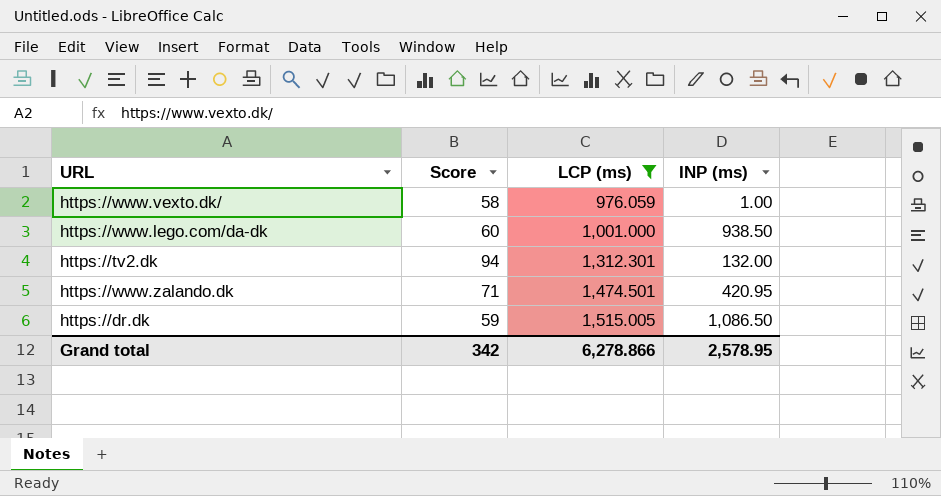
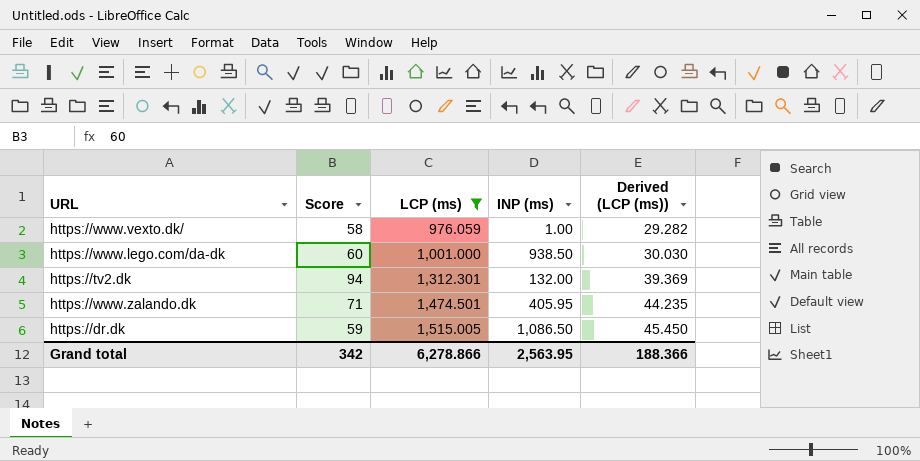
column Derived (LCP (ms)) | formula: none -> [LCP (ms)] * 0.03
https://www.zalando.dk | INP (ms): 420.95 -> 405.95
Grand total | INP (ms): 2,578.95 -> 2,563.95

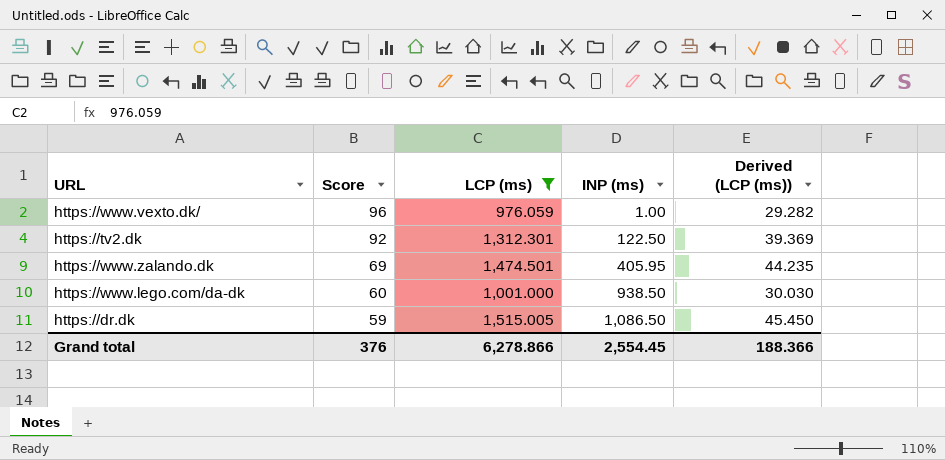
row order: LCP (ms) ascending -> Score descending
https://www.vexto.dk/ | Score: 58 -> 96
https://tv2.dk | Score: 94 -> 92
https://tv2.dk | INP (ms): 132.00 -> 122.50
https://www.zalando.dk | Score: 71 -> 69
Grand total | Score: 342 -> 376
Grand total | INP (ms): 2,563.95 -> 2,554.45

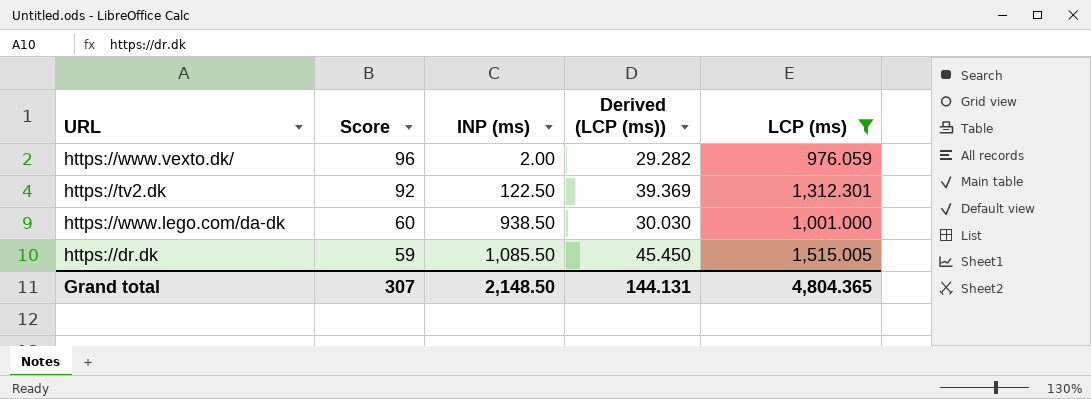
column LCP (ms) | position: 3 -> 5
row https://www.zalando.dk: 69 | 1,474.501 | 405.95 | 44.235 -> none
https://www.vexto.dk/ | INP (ms): 1.00 -> 2.00
https://dr.dk | INP (ms): 1,086.50 -> 1,085.50
Grand total | Score: 376 -> 307
Grand total | INP (ms): 2,554.45 -> 2,148.50
Grand total | Derived (LCP (ms)): 188.366 -> 144.131
Grand total | LCP (ms): 6,278.866 -> 4,804.365

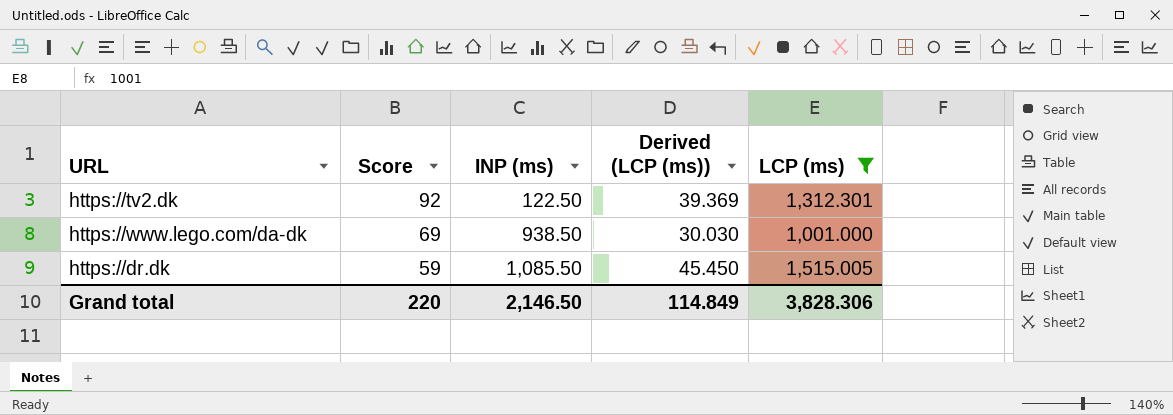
row https://www.vexto.dk/: 96 | 2.00 | 29.282 | 976.059 -> none
https://www.lego.com/da-dk | Score: 60 -> 69
Grand total | Score: 307 -> 220
Grand total | INP (ms): 2,148.50 -> 2,146.50
Grand total | Derived (LCP (ms)): 144.131 -> 114.849
Grand total | LCP (ms): 4,804.365 -> 3,828.306

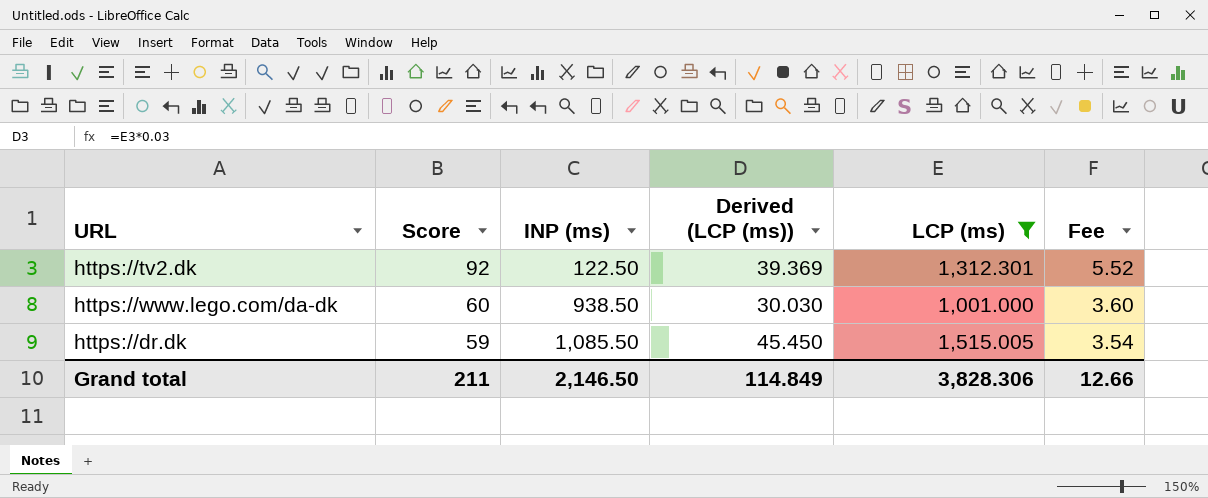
column Fee | formula: none -> [Score] * 0.06
https://www.lego.com/da-dk | Score: 69 -> 60
Grand total | Score: 220 -> 211

